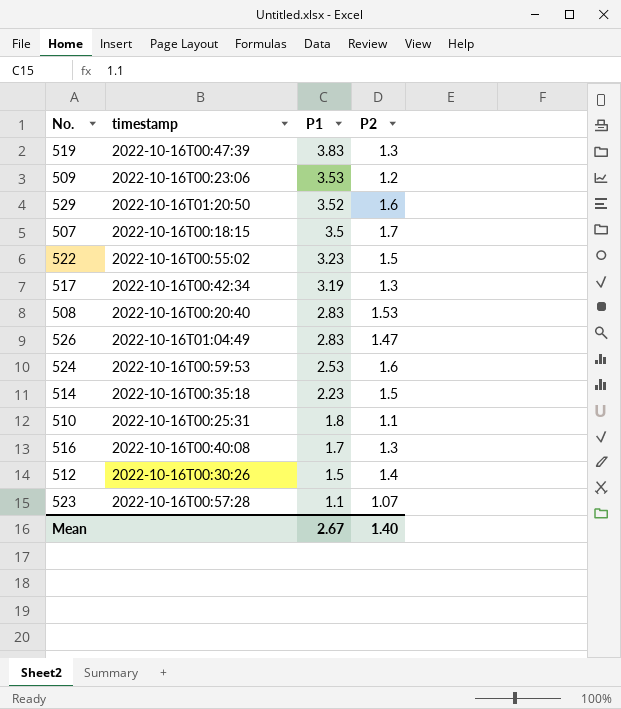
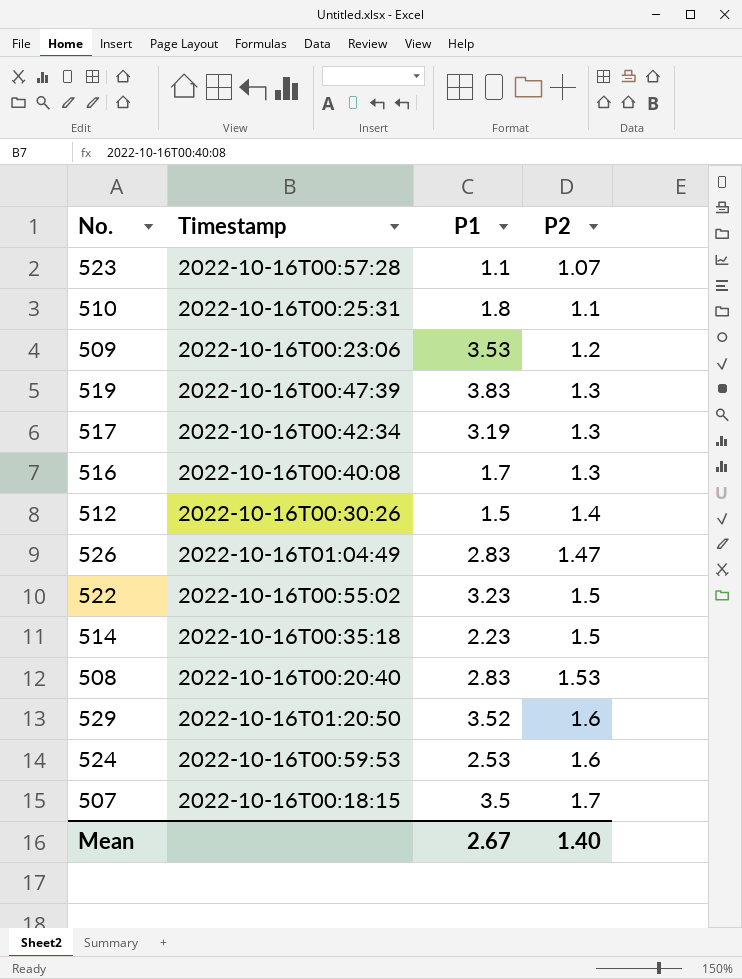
row order: P1 descending -> P2 ascending
column name: timestamp -> Timestamp

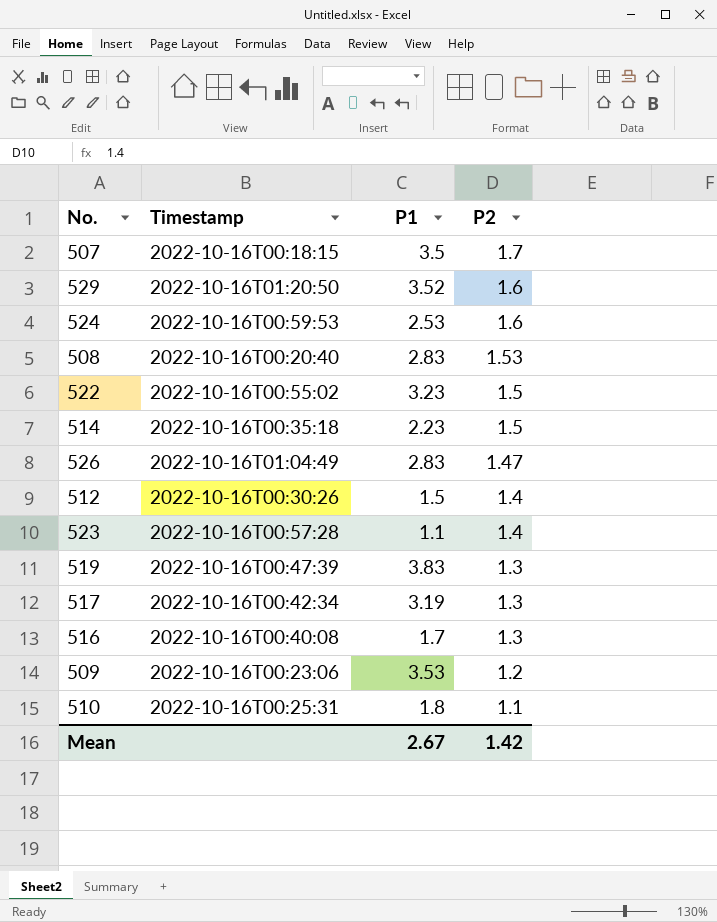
row order: P2 ascending -> P2 descending
523 | P2: 1.07 -> 1.4
Mean | P2: 1.40 -> 1.42

